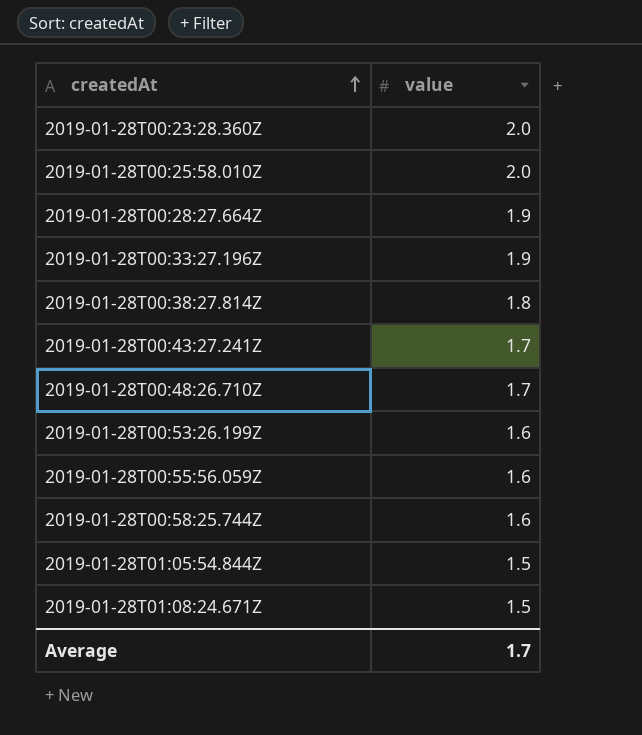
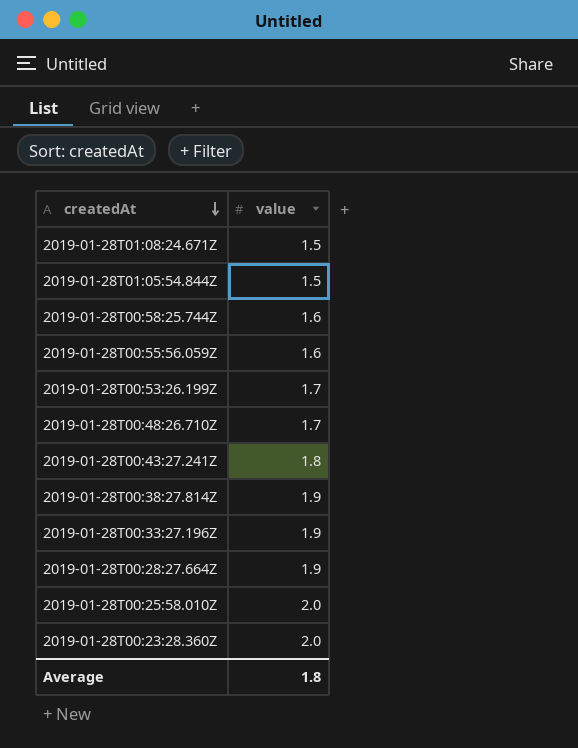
row order: createdAt ascending -> createdAt descending
2019-01-28T00:53:26.199Z | value: 1.6 -> 1.7
2019-01-28T00:43:27.241Z | value: 1.7 -> 1.8
2019-01-28T00:38:27.814Z | value: 1.8 -> 1.9
Average | value: 1.7 -> 1.8

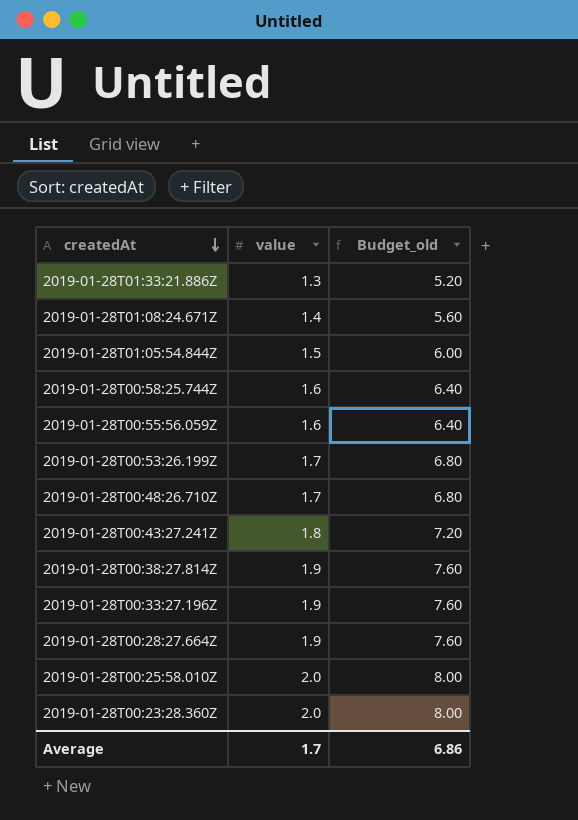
column Budget_old | formula: none -> [value] * 4
row 2019-01-28T01:33:21.886Z: none -> 1.3 | 5.20
2019-01-28T01:08:24.671Z | value: 1.5 -> 1.4
Average | value: 1.8 -> 1.7

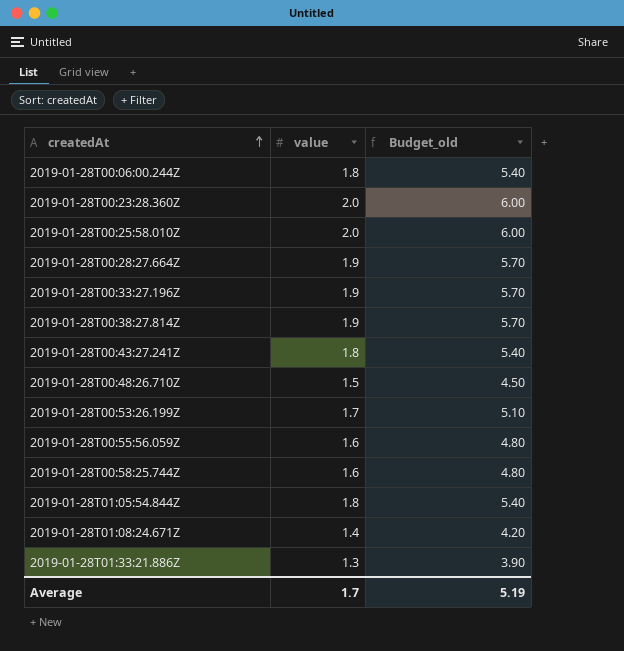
row order: createdAt descending -> createdAt ascending
column Budget_old | formula: [value] * 4 -> [value] * 3
row 2019-01-28T00:06:00.244Z: none -> 1.8 | 5.40
2019-01-28T00:48:26.710Z | value: 1.7 -> 1.5
2019-01-28T01:05:54.844Z | value: 1.5 -> 1.8
Average | Budget_old: 6.86 -> 5.19

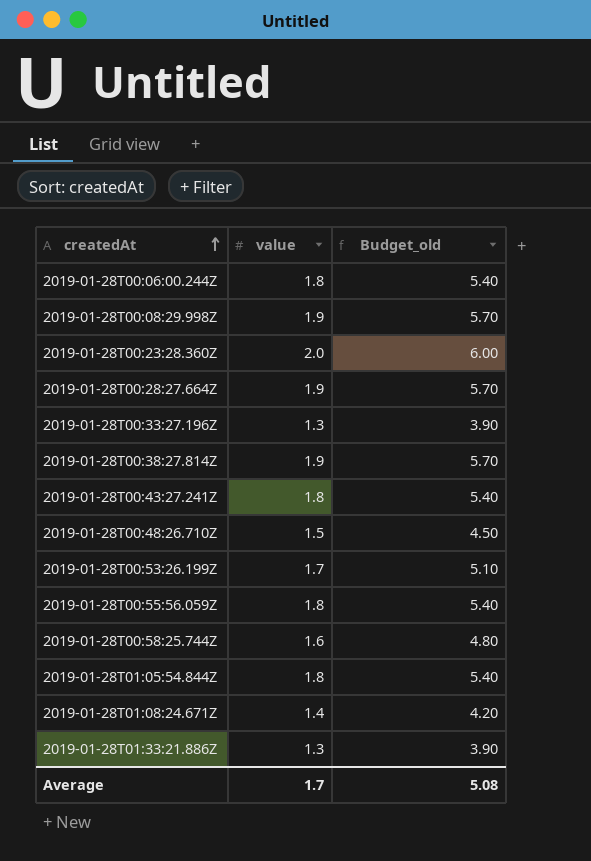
row 2019-01-28T00:25:58.010Z: 2.0 | 6.00 -> none
row 2019-01-28T00:08:29.998Z: none -> 1.9 | 5.70
2019-01-28T00:33:27.196Z | value: 1.9 -> 1.3
2019-01-28T00:33:27.196Z | Budget_old: 5.70 -> 3.90
2019-01-28T00:55:56.059Z | value: 1.6 -> 1.8
2019-01-28T00:55:56.059Z | Budget_old: 4.80 -> 5.40
Average | Budget_old: 5.19 -> 5.08

